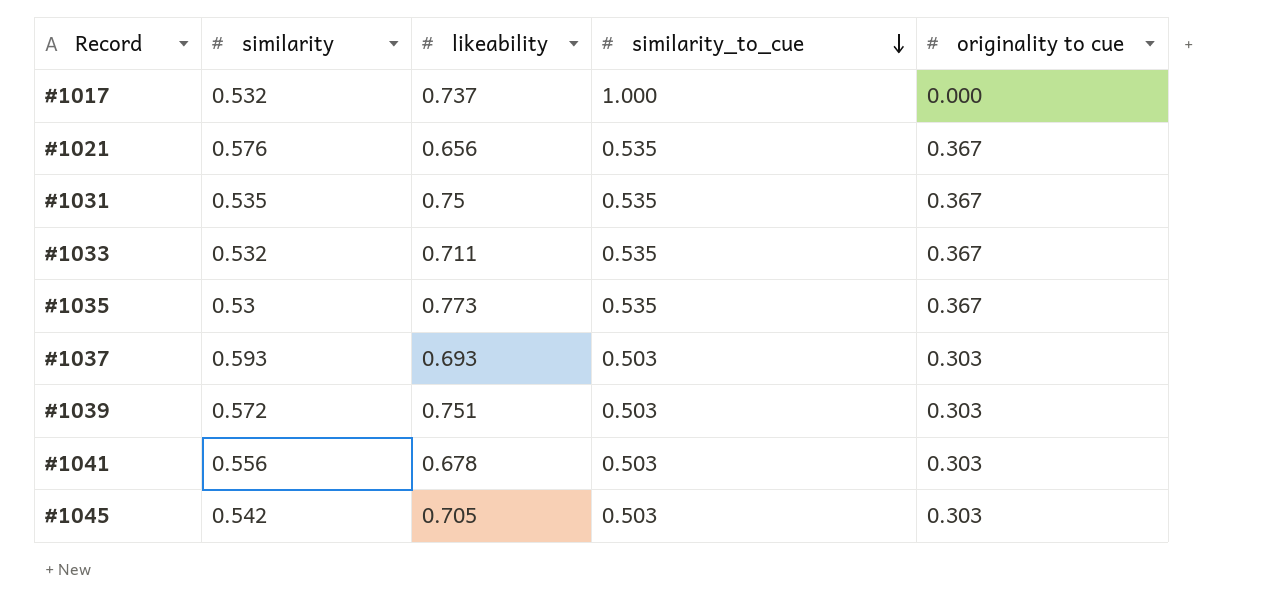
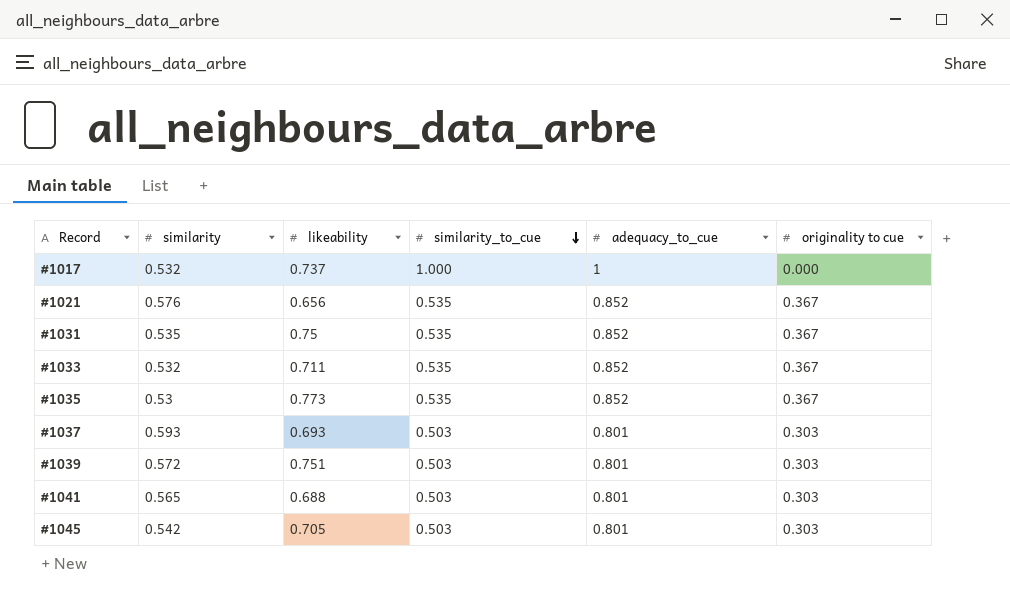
column adequacy_to_cue | position: none -> 5
#1041 | similarity: 0.556 -> 0.565
#1041 | likeability: 0.678 -> 0.688

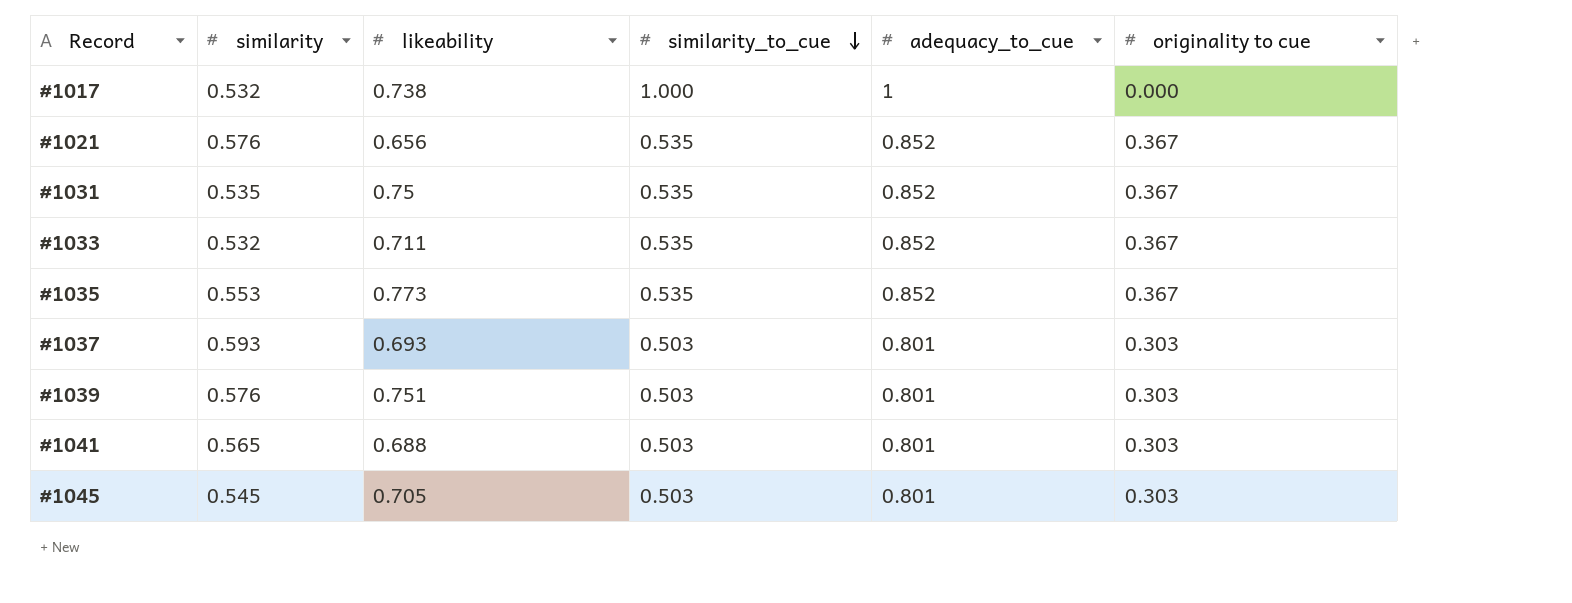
#1017 | likeability: 0.737 -> 0.738
#1035 | similarity: 0.53 -> 0.553
#1039 | similarity: 0.572 -> 0.576
#1045 | similarity: 0.542 -> 0.545

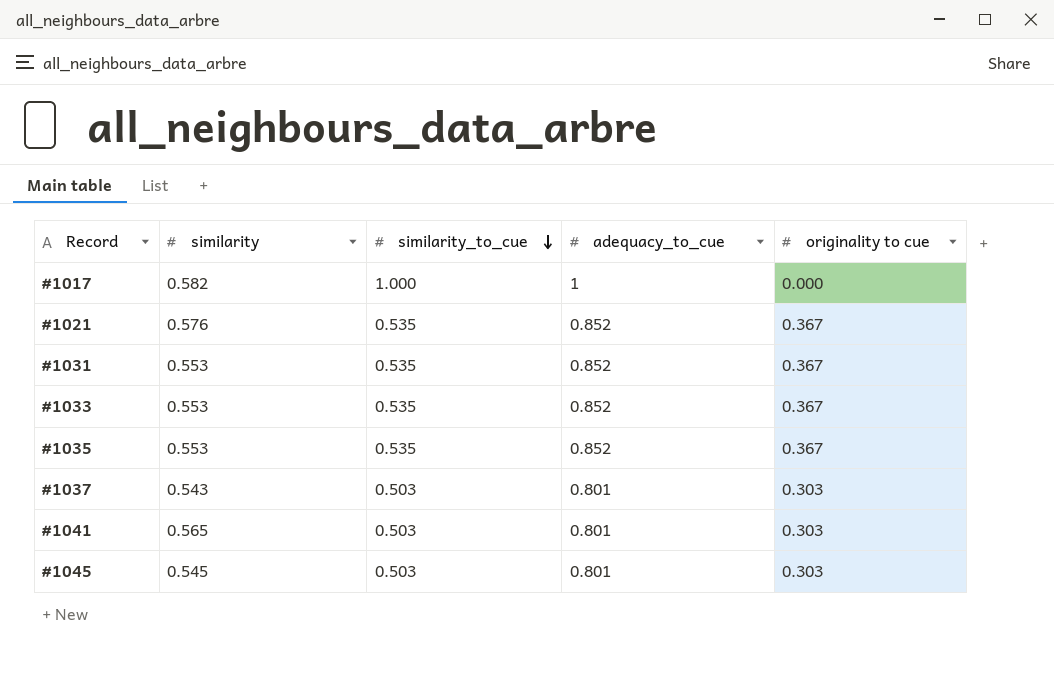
column likeability | position: 3 -> none
row #1039: 0.576 | 0.751 | 0.503 | 0.801 | 0.303 -> none
#1017 | similarity: 0.532 -> 0.582
#1031 | similarity: 0.535 -> 0.553
#1033 | similarity: 0.532 -> 0.553
#1037 | similarity: 0.593 -> 0.543

